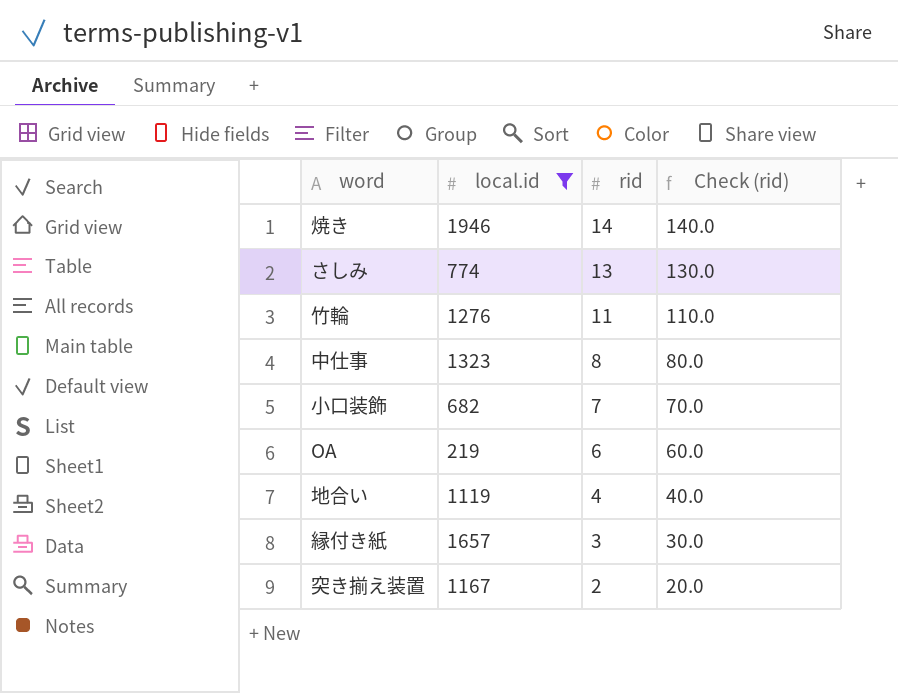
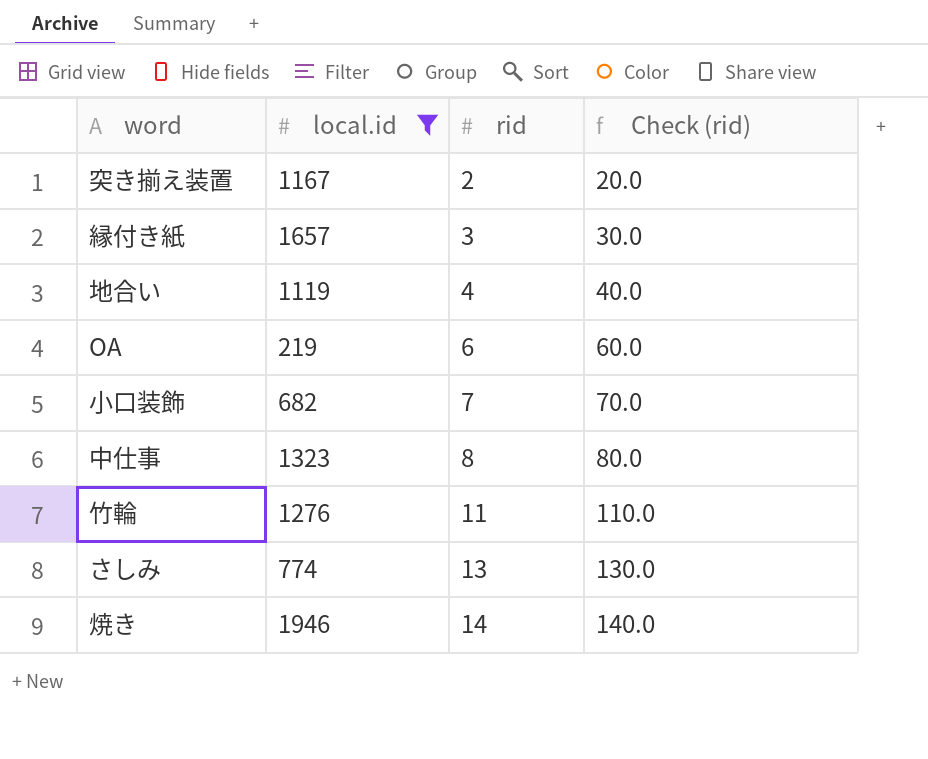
row order: rid descending -> rid ascending

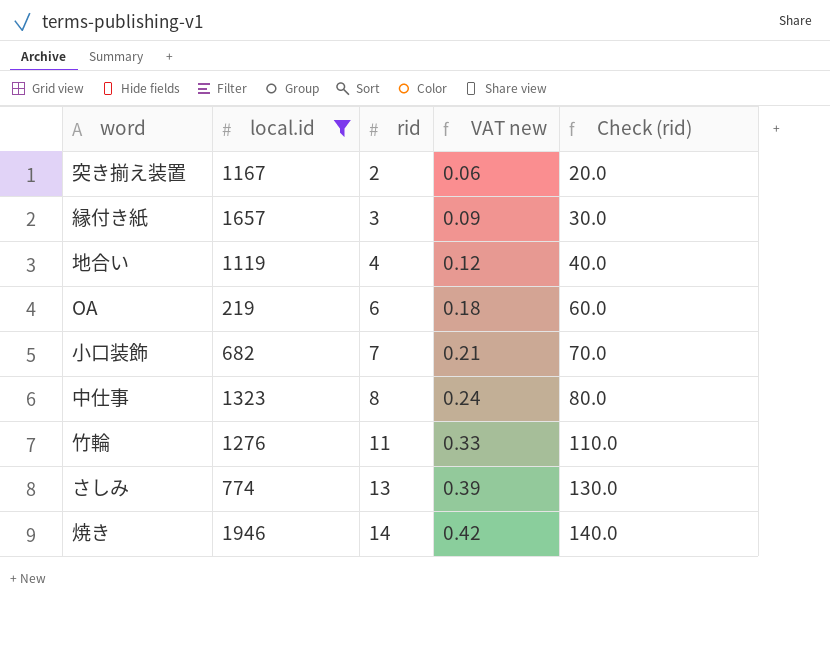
column VAT new | formula: none -> [rid] * 0.03

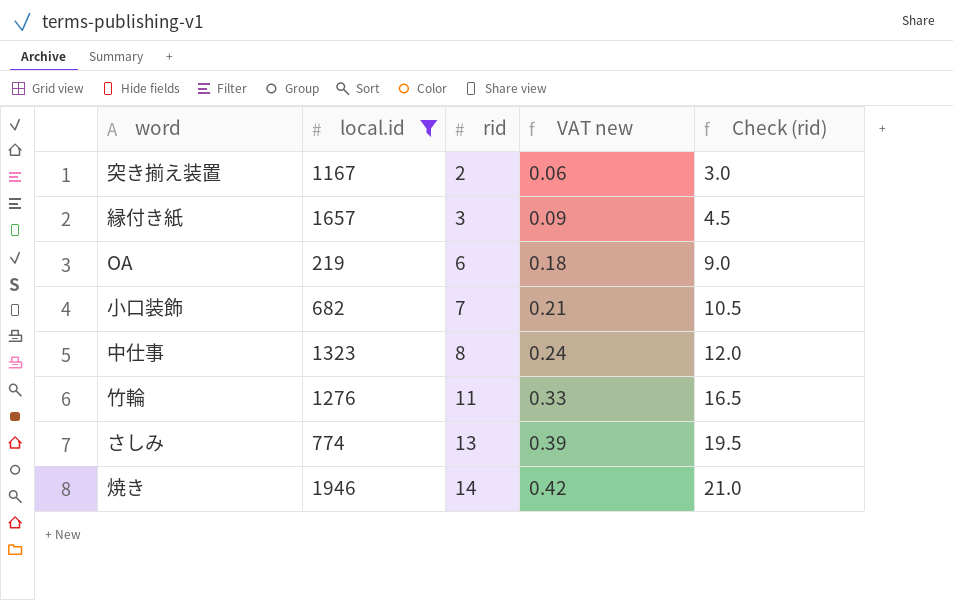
column Check (rid) | formula: [rid] * 10 -> [rid] * 1.5
row 地合い: 1119 | 4 | 0.12 | 40.0 -> none

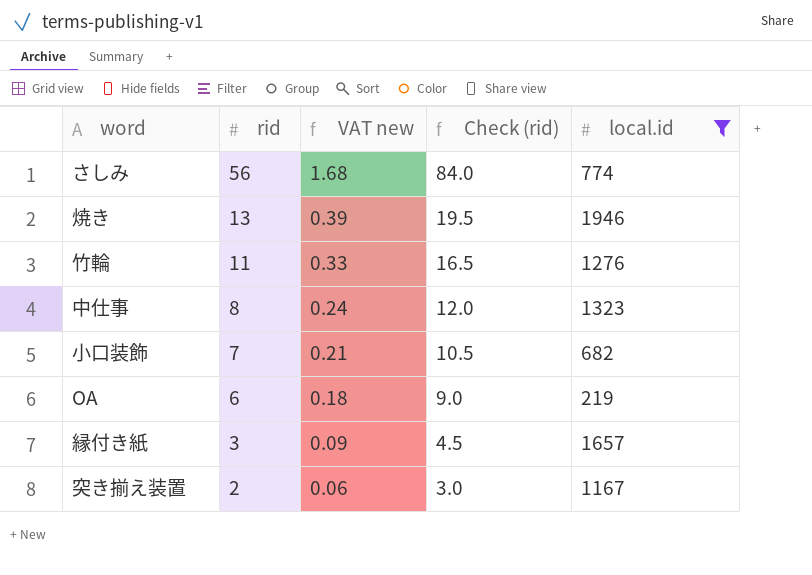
row order: rid ascending -> rid descending
column local.id | position: 2 -> 5
さしみ | rid: 13 -> 56
さしみ | VAT new: 0.39 -> 1.68
さしみ | Check (rid): 19.5 -> 84.0
焼き | rid: 14 -> 13
焼き | VAT new: 0.42 -> 0.39
焼き | Check (rid): 21.0 -> 19.5

